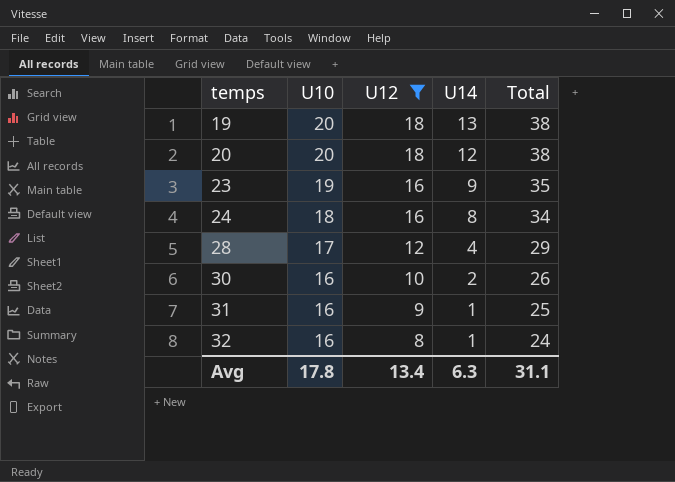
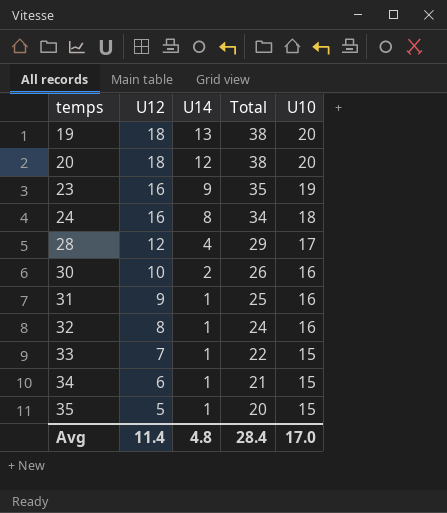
filter: U12 >= 8 -> none
column U10 | position: 2 -> 5
Avg | U12: 13.4 -> 11.4
Avg | U14: 6.3 -> 4.8
Avg | Total: 31.1 -> 28.4
Avg | U10: 17.8 -> 17.0

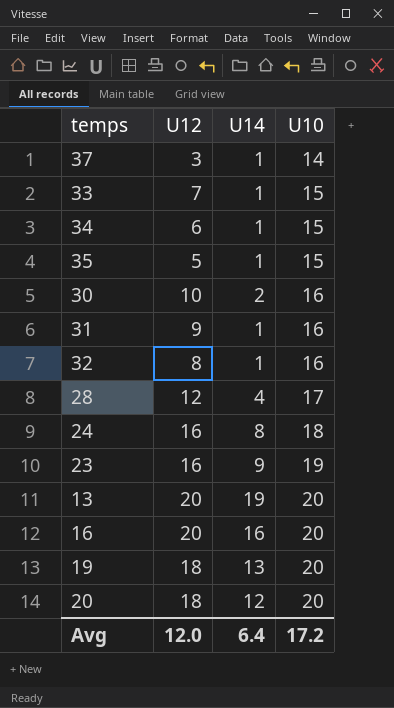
row order: temps ascending -> U10 ascending
column Total | formula: [U12] + [U10] -> none
row 37: none -> 3 | 1 | 14
row 13: none -> 20 | 19 | 20
row 16: none -> 20 | 16 | 20
Avg | U12: 11.4 -> 12.0
Avg | U14: 4.8 -> 6.4
Avg | U10: 17.0 -> 17.2

